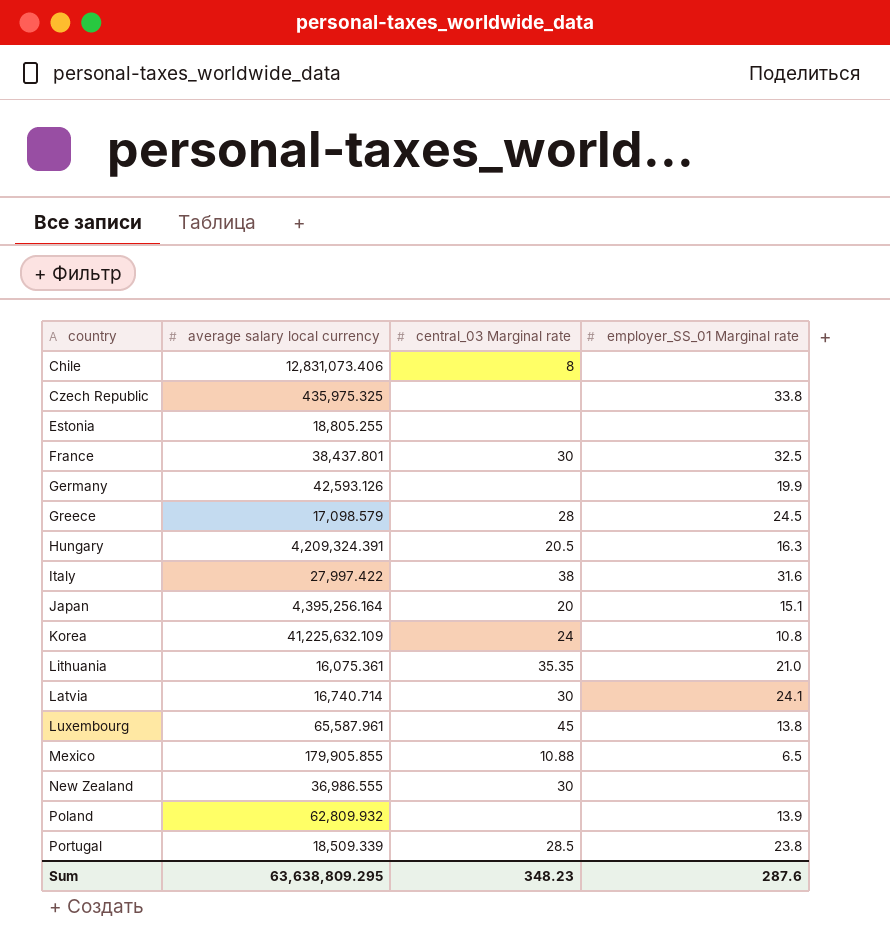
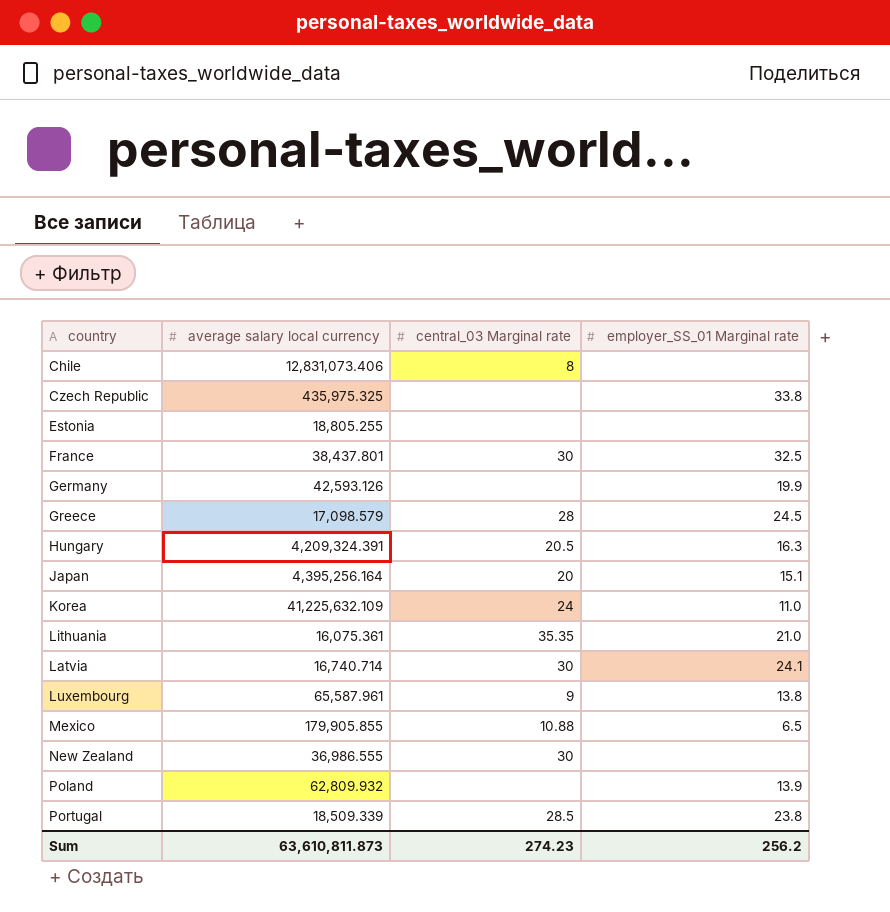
row Italy: 27,997.422 | 38 | 31.6 -> none
Korea | employer_SS_01 Marginal rate: 10.8 -> 11.0
Luxembourg | central_03 Marginal rate: 45 -> 9
Sum | average salary local currency: 63,638,809.295 -> 63,610,811.873
Sum | central_03 Marginal rate: 348.23 -> 274.23
Sum | employer_SS_01 Marginal rate: 287.6 -> 256.2

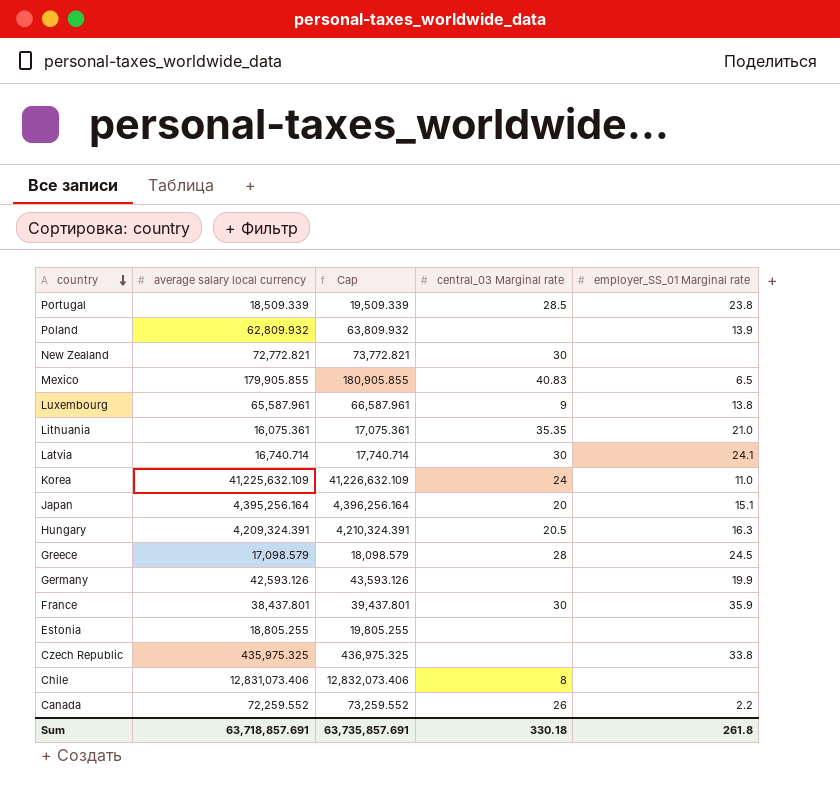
row order: none -> country descending
column Cap | formula: none -> [average salary local currency] + 1000
New Zealand | average salary local currency: 36,986.555 -> 72,772.821
Mexico | central_03 Marginal rate: 10.88 -> 40.83
France | employer_SS_01 Marginal rate: 32.5 -> 35.9
row Canada: none -> 72,259.552 | 73,259.552 | 26 | 2.2
Sum | average salary local currency: 63,610,811.873 -> 63,718,857.691
Sum | central_03 Marginal rate: 274.23 -> 330.18
Sum | employer_SS_01 Marginal rate: 256.2 -> 261.8

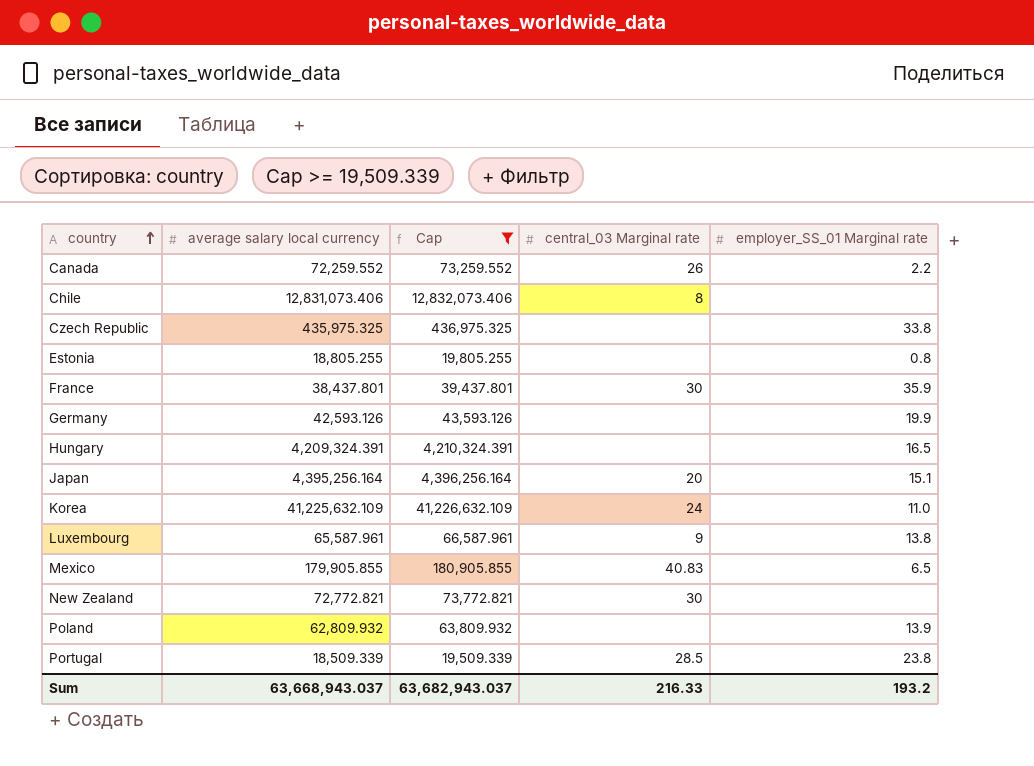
filter: none -> Cap >= 19,509.339
row order: country descending -> country ascending
Estonia | employer_SS_01 Marginal rate: none -> 0.8
Hungary | central_03 Marginal rate: 20.5 -> none
Hungary | employer_SS_01 Marginal rate: 16.3 -> 16.5
Sum | average salary local currency: 63,718,857.691 -> 63,668,943.037
Sum | Cap: 63,735,857.691 -> 63,682,943.037
Sum | central_03 Marginal rate: 330.18 -> 216.33
Sum | employer_SS_01 Marginal rate: 261.8 -> 193.2

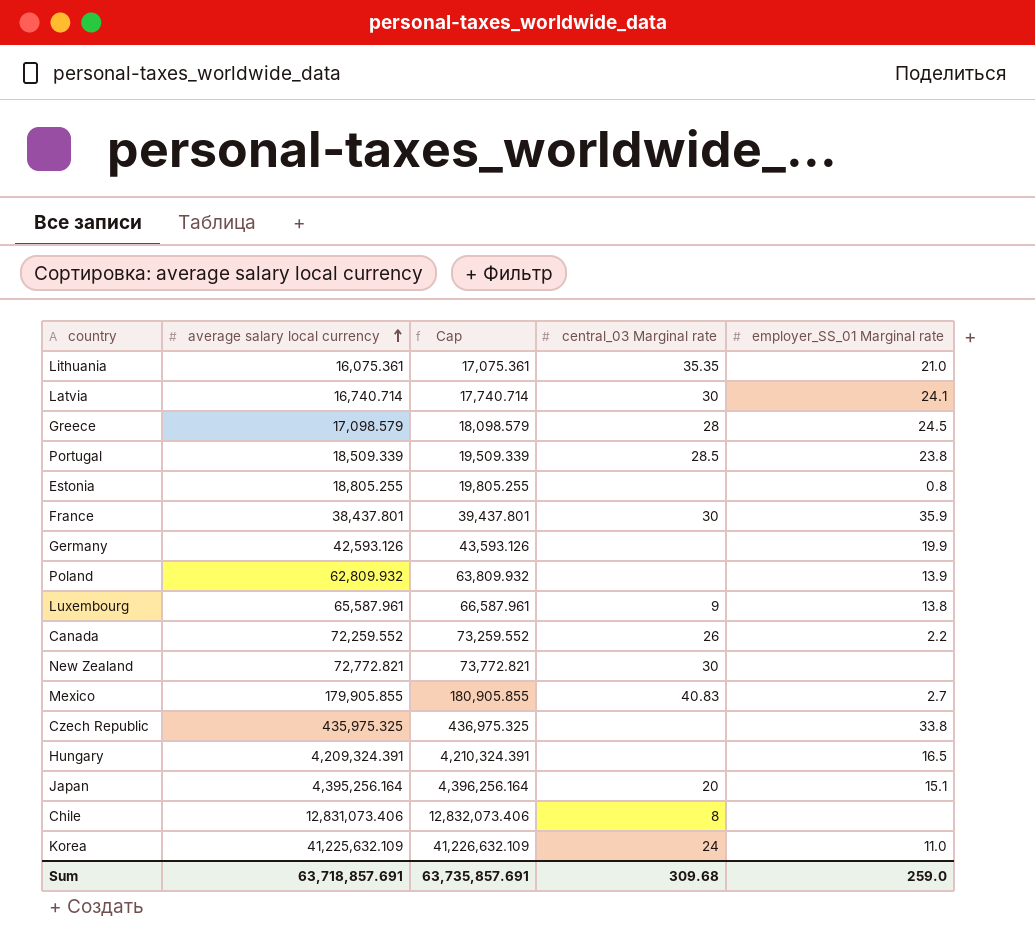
filter: Cap >= 19,509.339 -> none
row order: country ascending -> average salary local currency ascending
Mexico | employer_SS_01 Marginal rate: 6.5 -> 2.7
Sum | average salary local currency: 63,668,943.037 -> 63,718,857.691
Sum | Cap: 63,682,943.037 -> 63,735,857.691
Sum | central_03 Marginal rate: 216.33 -> 309.68
Sum | employer_SS_01 Marginal rate: 193.2 -> 259.0

